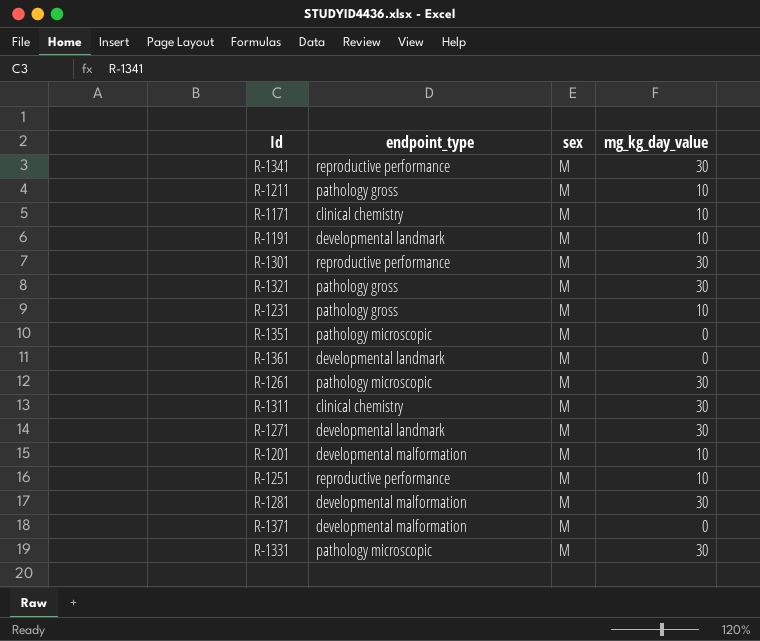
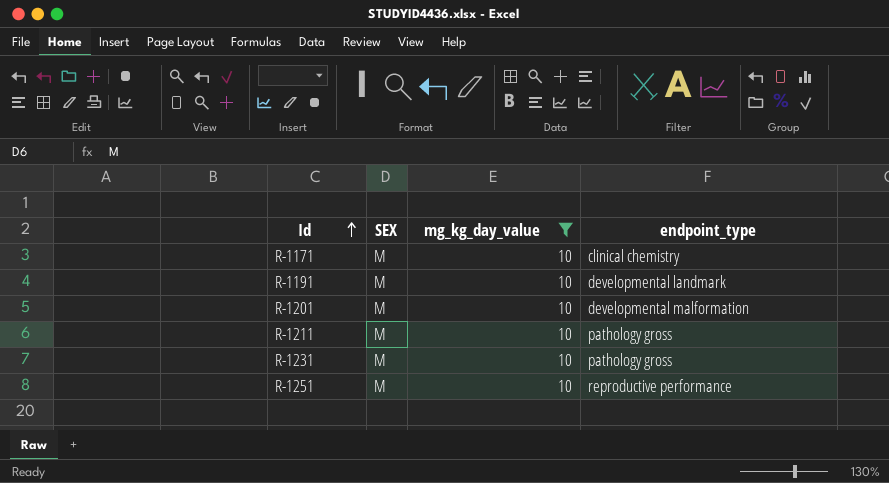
filter: none -> mg_kg_day_value = 10
row order: none -> Id ascending
column name: sex -> SEX
column endpoint_type | position: 2 -> 4

